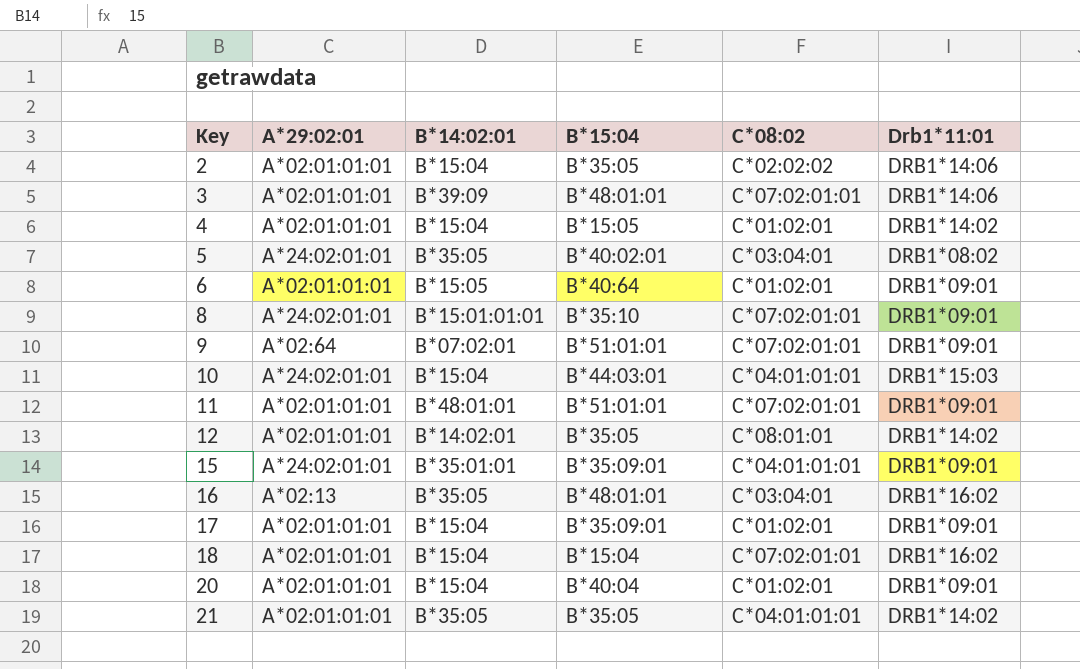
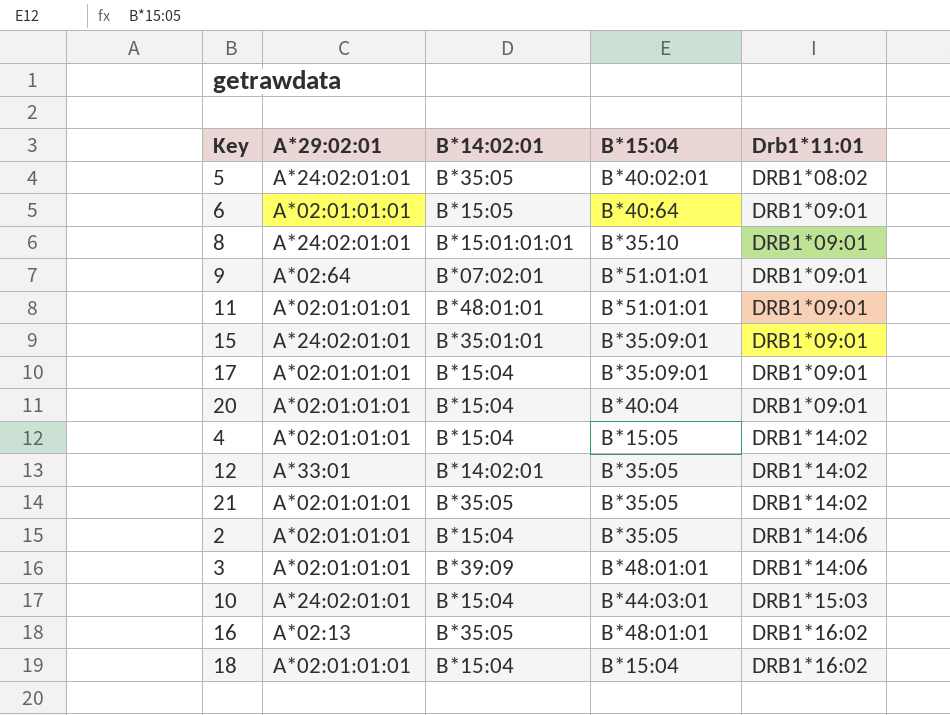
row order: Key ascending -> Drb1*11:01 ascending
column C*08:02 | position: 5 -> none
12 | A*29:02:01: A*02:01:01:01 -> A*33:01

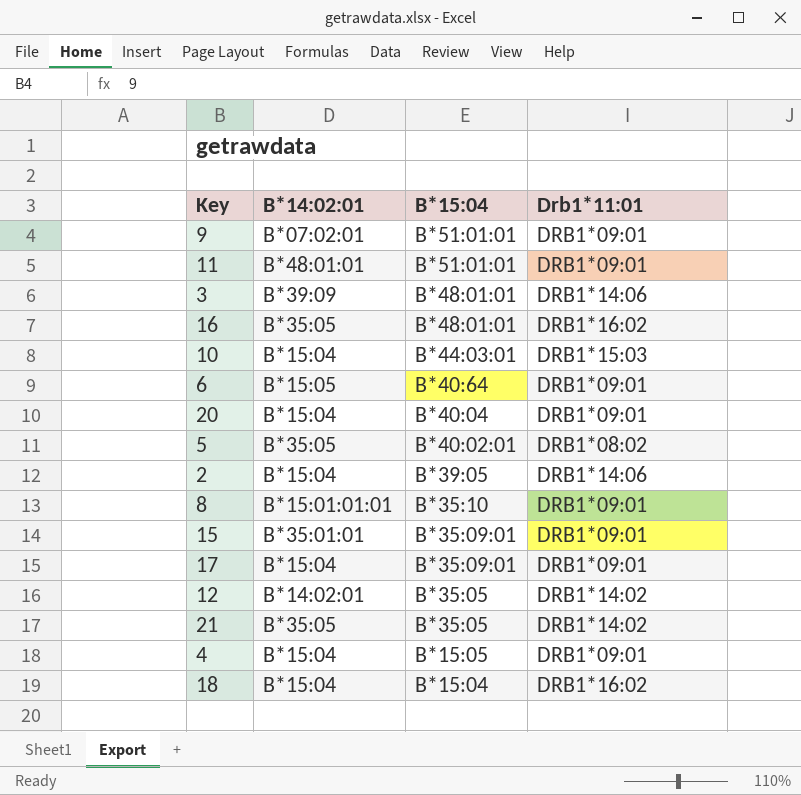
row order: Drb1*11:01 ascending -> B*15:04 descending
column A*29:02:01 | position: 2 -> none
2 | B*15:04: B*35:05 -> B*39:05
4 | Drb1*11:01: DRB1*14:02 -> DRB1*09:01

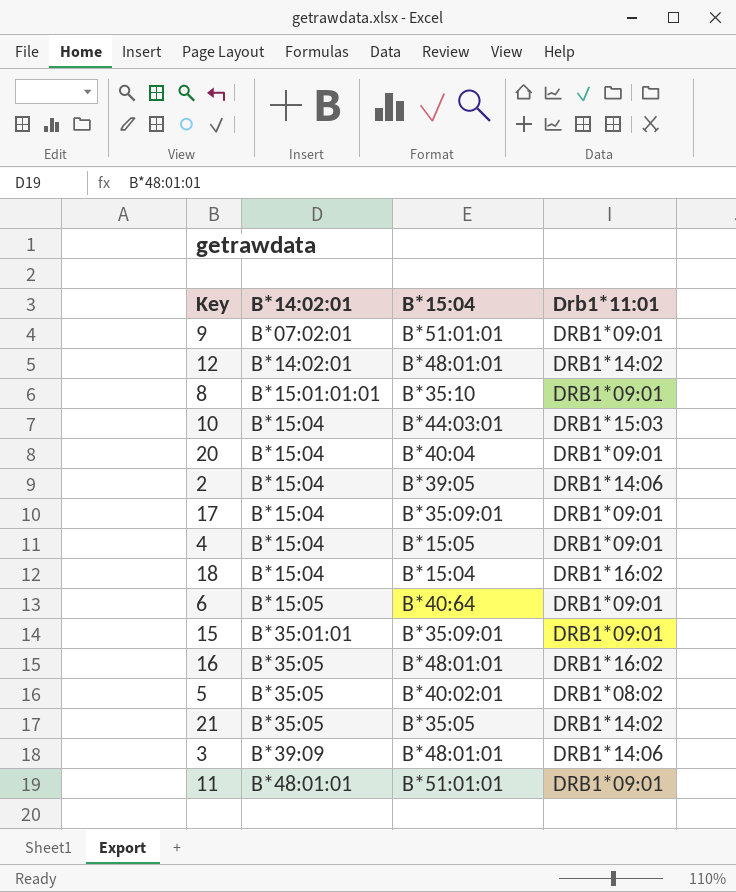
row order: B*15:04 descending -> B*14:02:01 ascending
12 | B*15:04: B*35:05 -> B*48:01:01

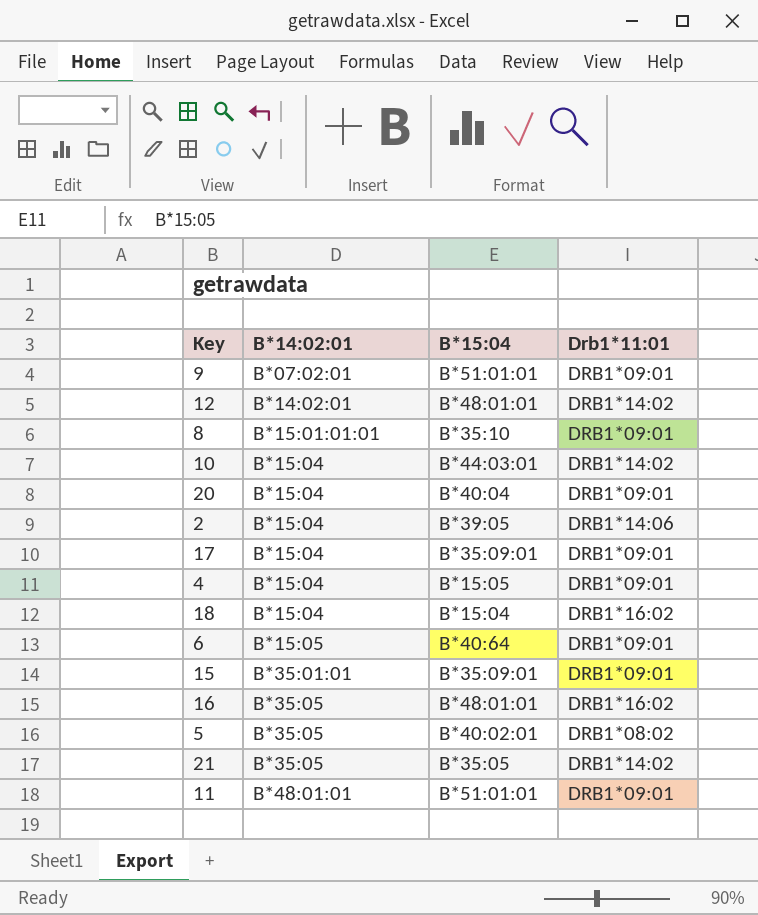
row 3: B*39:09 | B*48:01:01 | DRB1*14:06 -> none
10 | Drb1*11:01: DRB1*15:03 -> DRB1*14:02

